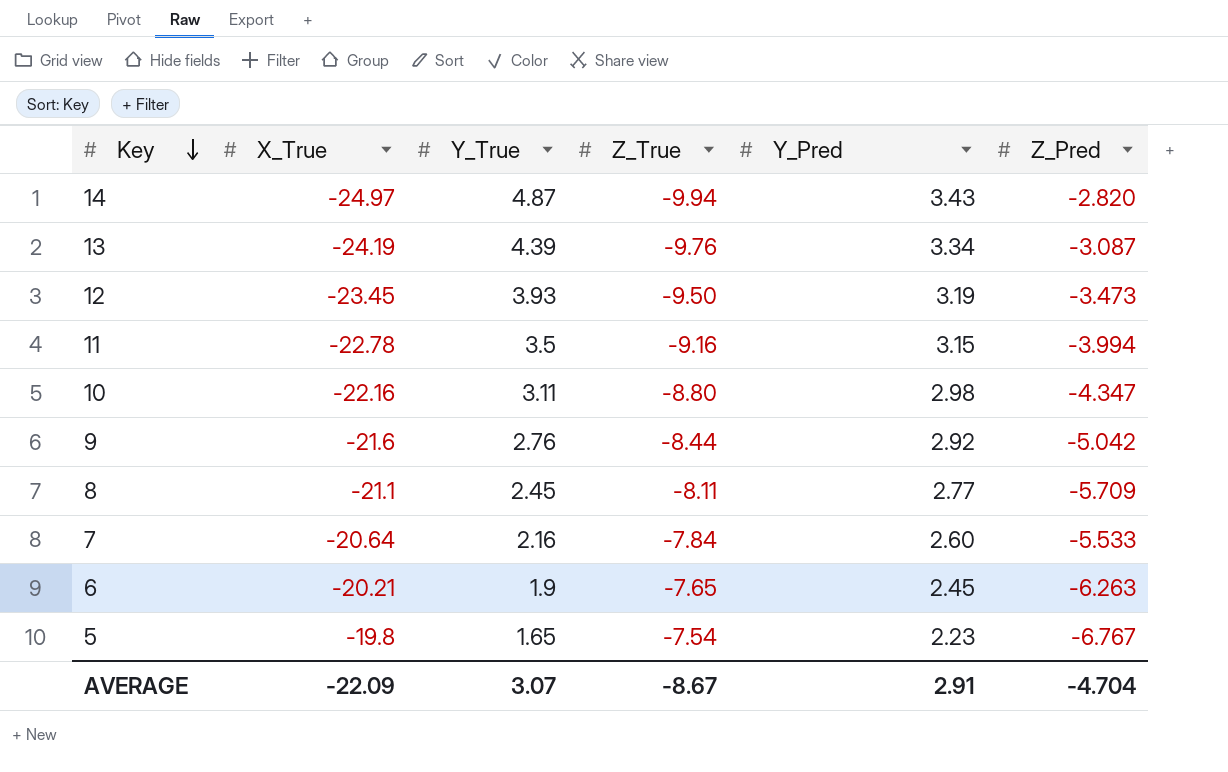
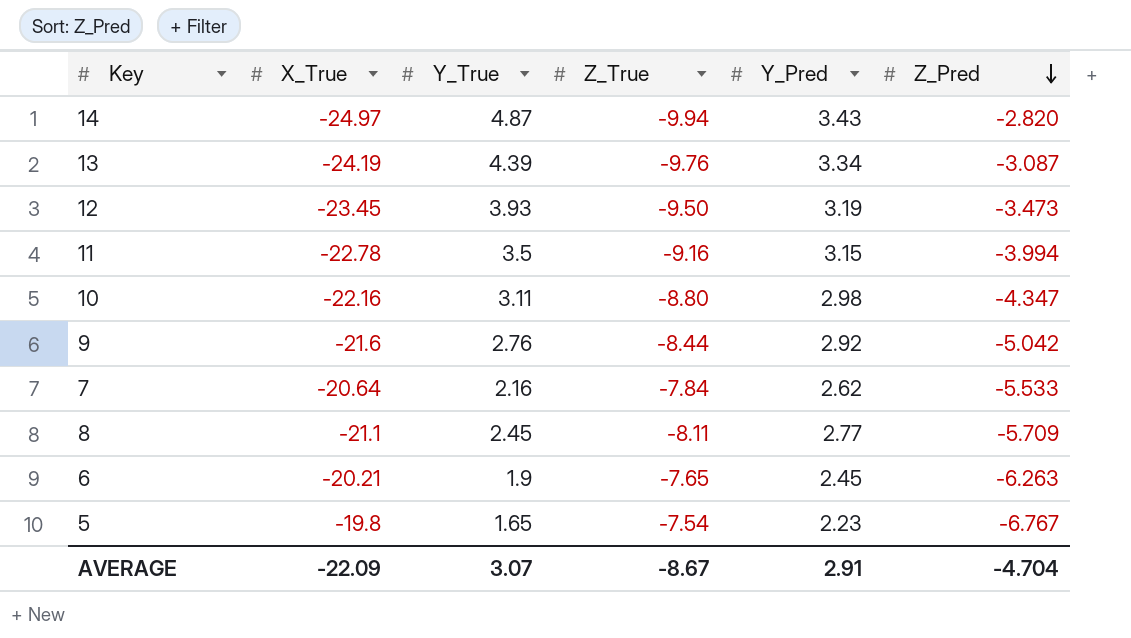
row order: Key descending -> Z_Pred descending
7 | Y_Pred: 2.60 -> 2.62

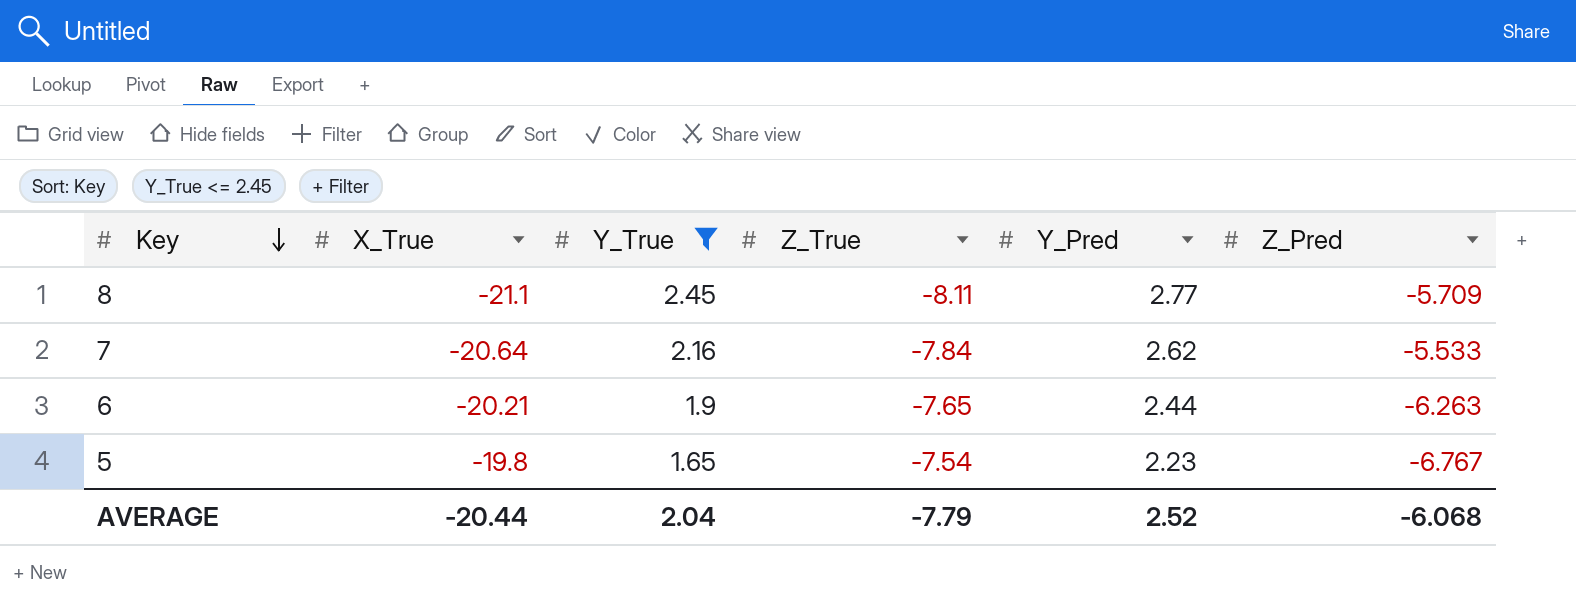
filter: none -> Y_True <= 2.45
row order: Z_Pred descending -> Key descending
6 | Y_Pred: 2.45 -> 2.44
AVERAGE | X_True: -22.09 -> -20.44
AVERAGE | Y_True: 3.07 -> 2.04
AVERAGE | Z_True: -8.67 -> -7.79
AVERAGE | Y_Pred: 2.91 -> 2.52
AVERAGE | Z_Pred: -4.704 -> -6.068

